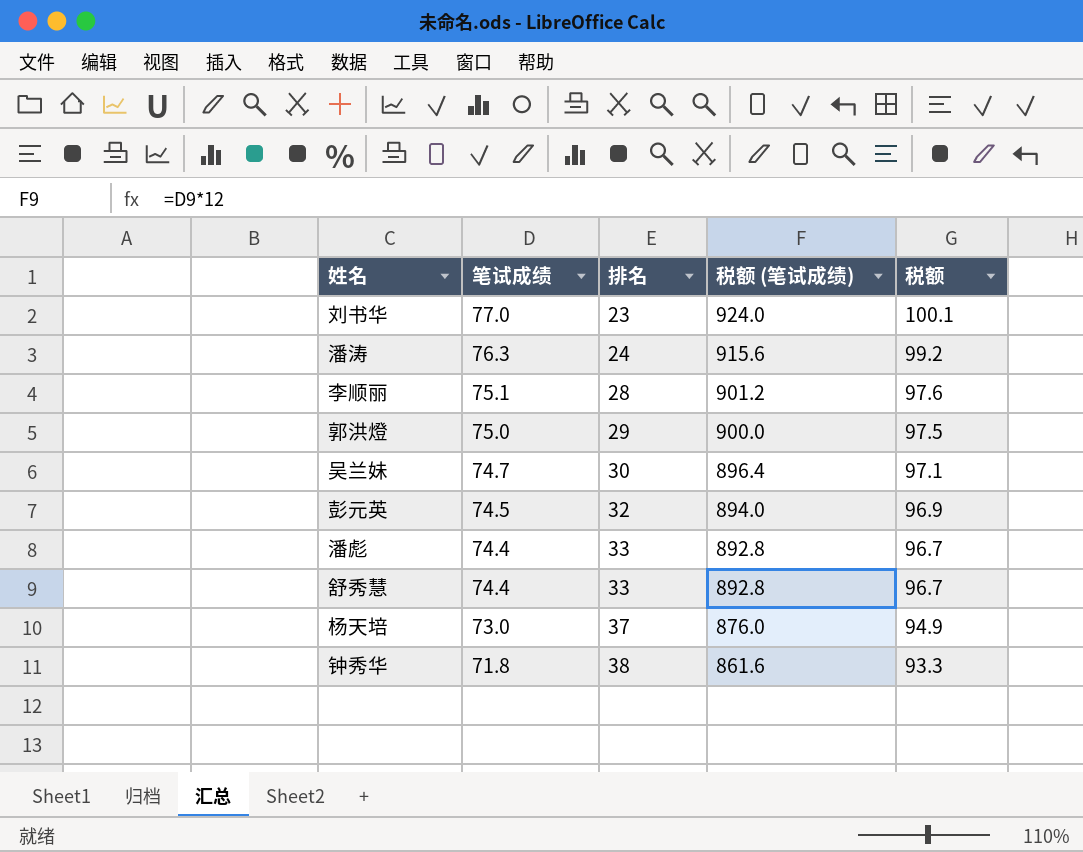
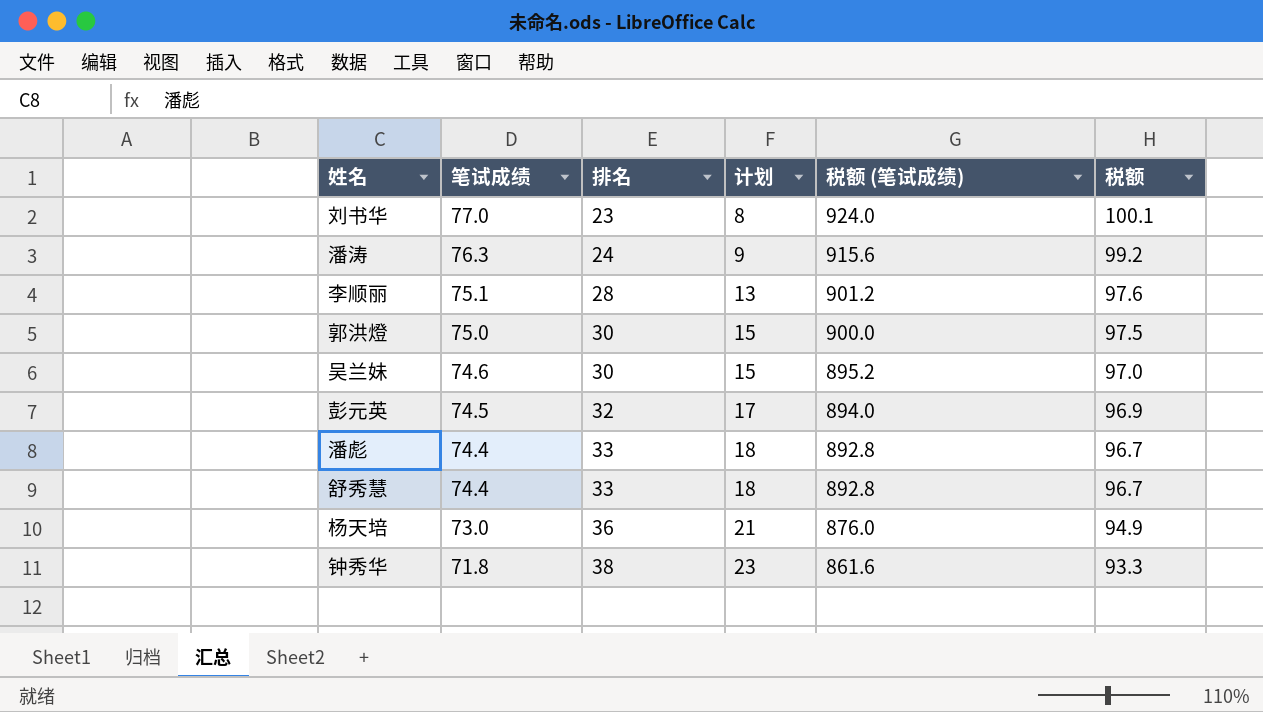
column 计划 | formula: none -> [排名] - 15
郭洪燈 | 排名: 29 -> 30
吴兰妹 | 笔试成绩: 74.7 -> 74.6
吴兰妹 | 税额 (笔试成绩): 896.4 -> 895.2
吴兰妹 | 税额: 97.1 -> 97.0
杨天培 | 排名: 37 -> 36

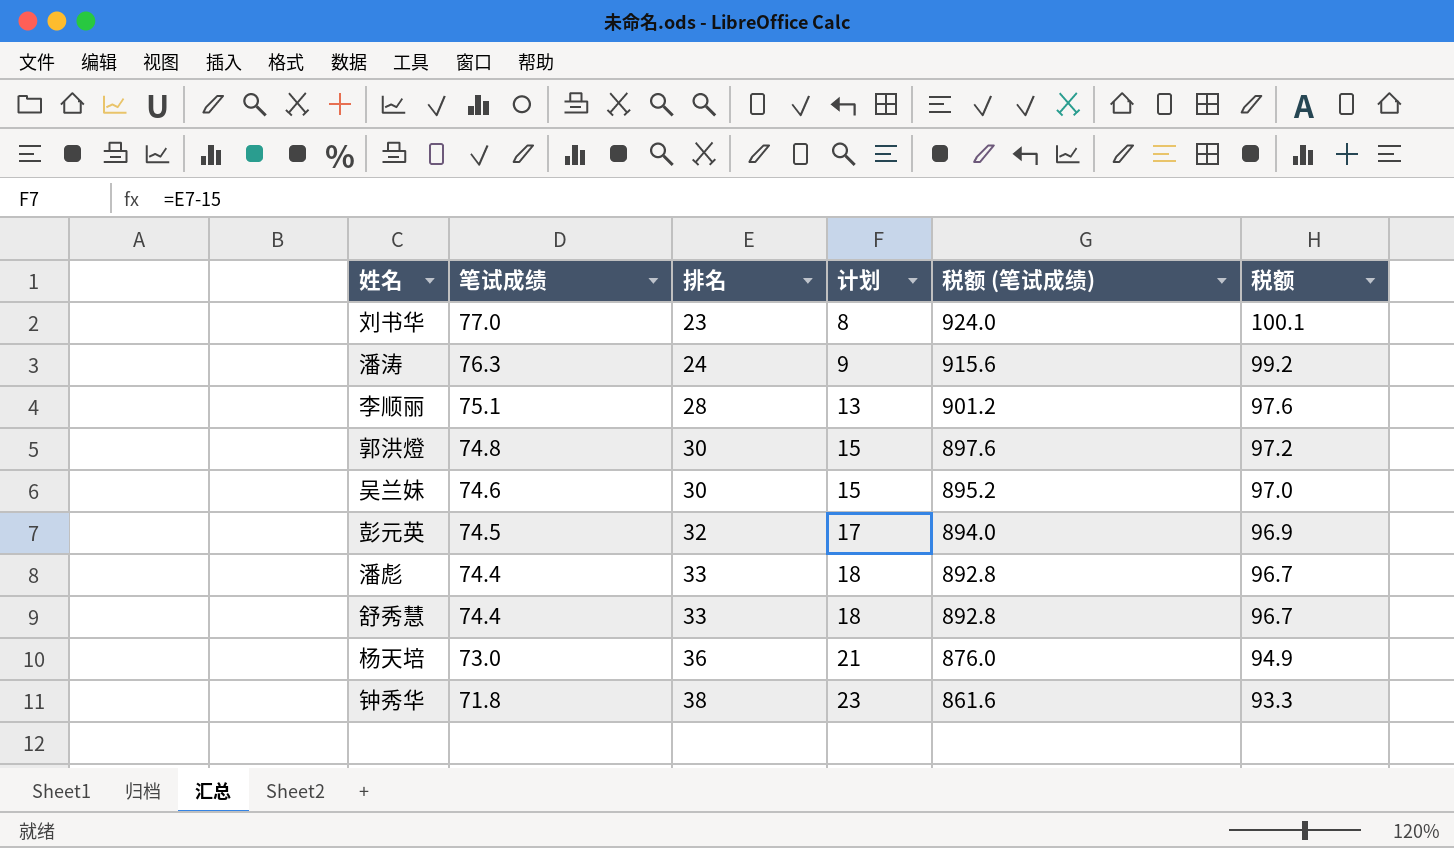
郭洪燈 | 笔试成绩: 75.0 -> 74.8
郭洪燈 | 税额 (笔试成绩): 900.0 -> 897.6
郭洪燈 | 税额: 97.5 -> 97.2

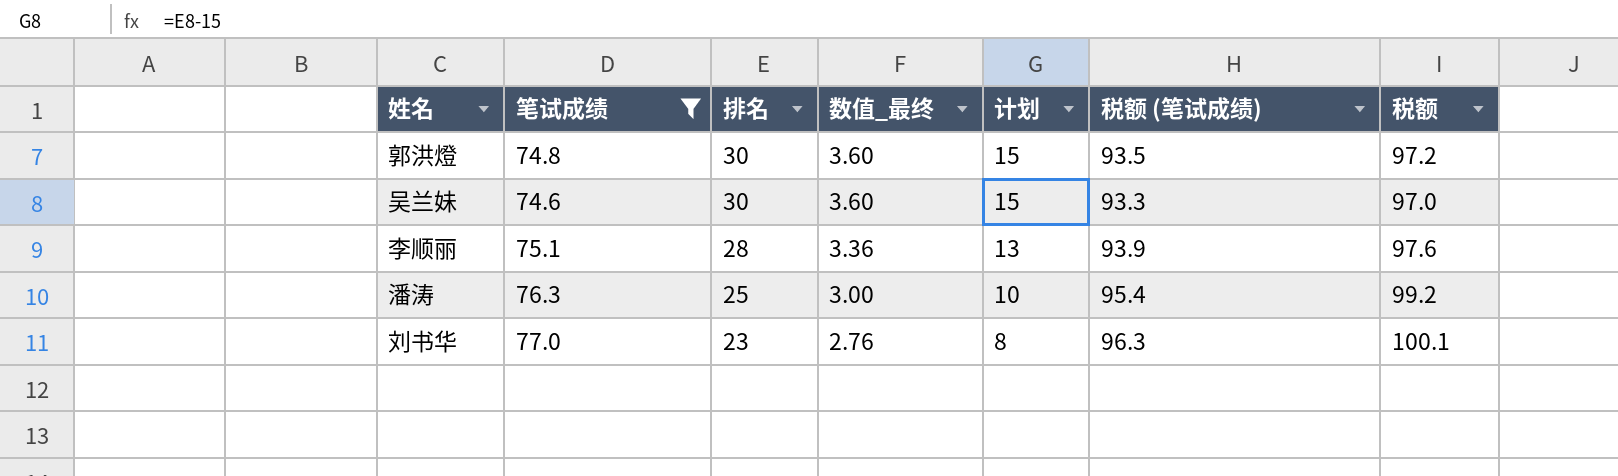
filter: none -> 笔试成绩 >= 74.6
row order: 笔试成绩 descending -> 排名 descending
column 数值_最终 | formula: none -> [排名] * 0.12
column 税额 (笔试成绩) | formula: [笔试成绩] * 12 -> [笔试成绩] * 1.25
潘涛 | 排名: 24 -> 25
潘涛 | 计划: 9 -> 10

